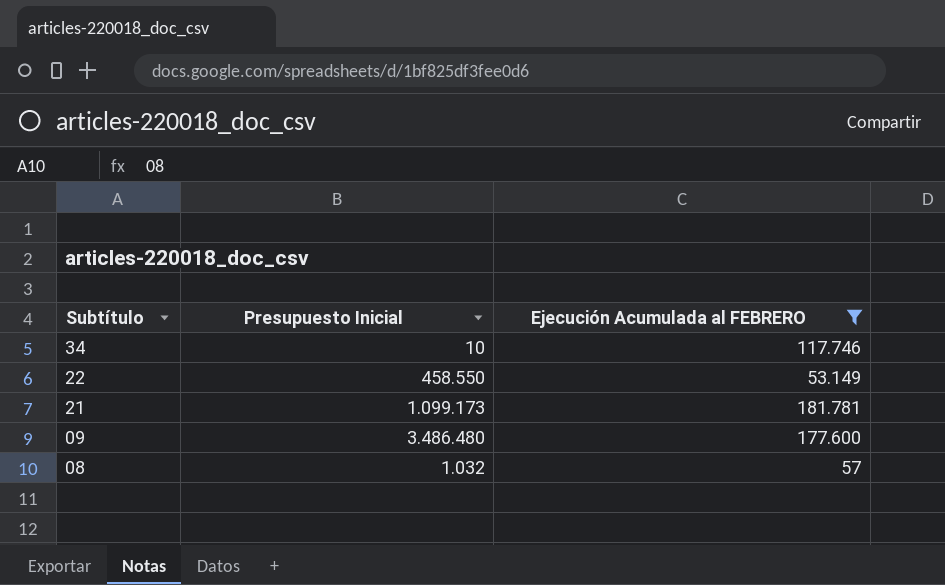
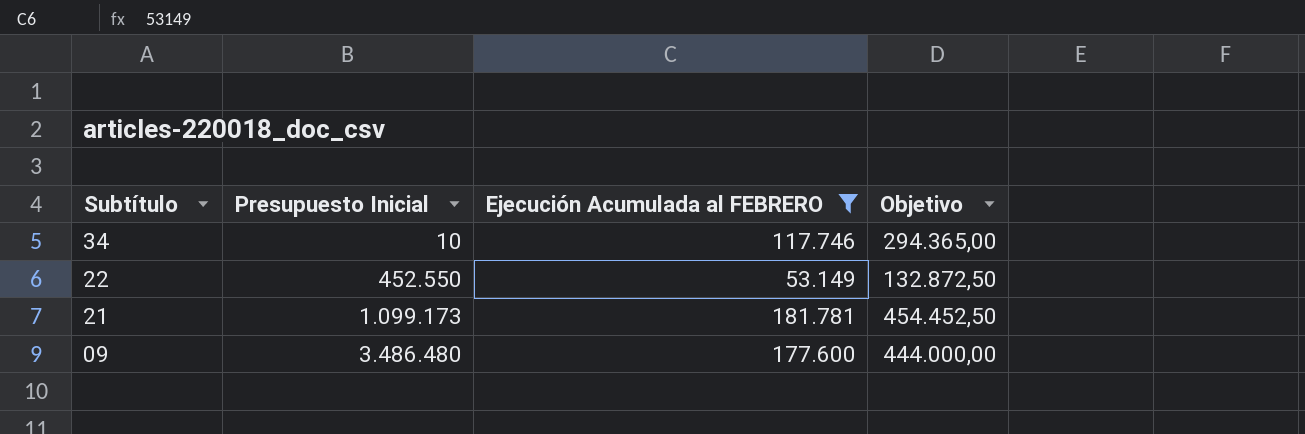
column Objetivo | formula: none -> [Ejecución Acumulada al FEBRERO] * 2,5
row 08: 1.032 | 57 -> none
22 | Presupuesto Inicial: 458.550 -> 452.550

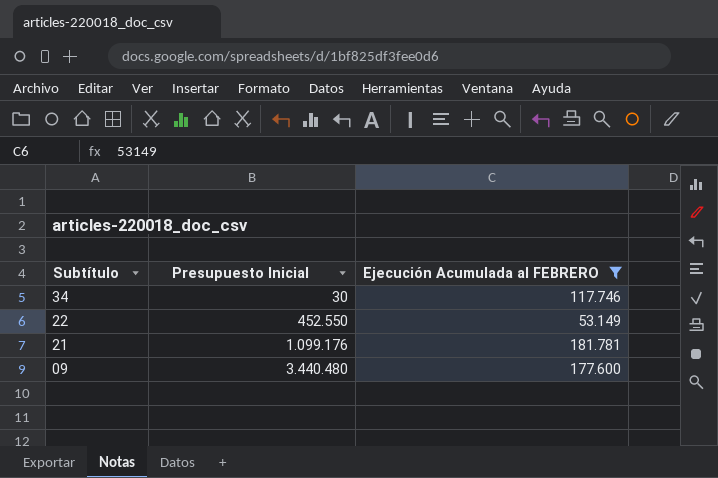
column Objetivo | formula: [Ejecución Acumulada al FEBRERO] * 2,5 -> none
34 | Presupuesto Inicial: 10 -> 30
21 | Presupuesto Inicial: 1.099.173 -> 1.099.176
09 | Presupuesto Inicial: 3.486.480 -> 3.440.480

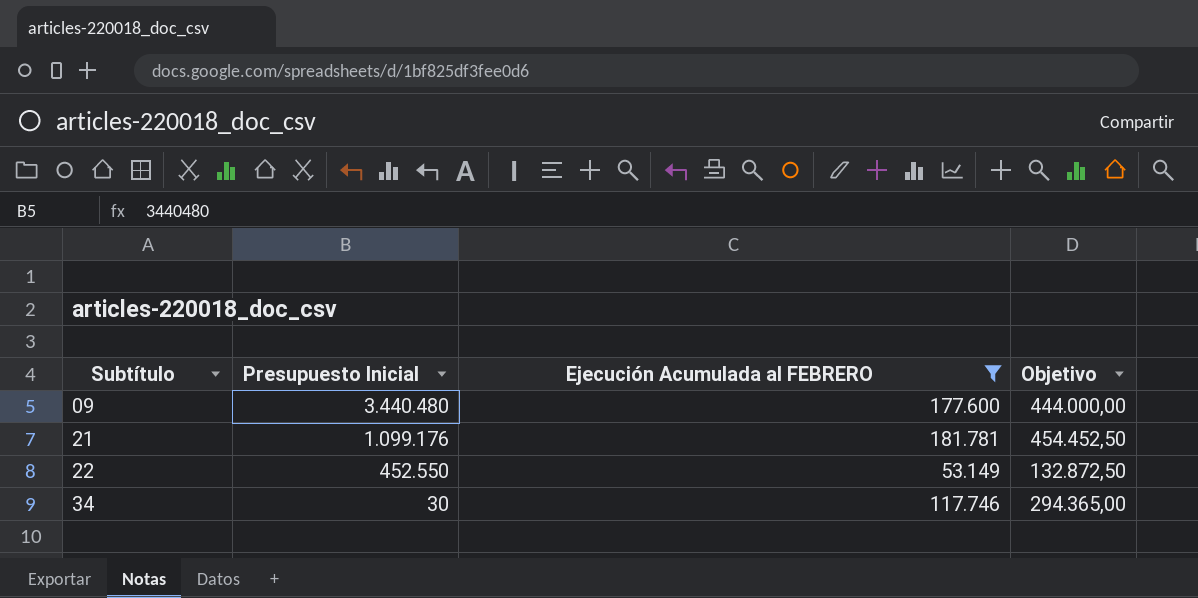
row order: Subtítulo descending -> Subtítulo ascending
column Objetivo | formula: none -> [Ejecución Acumulada al FEBRERO] * 2,5

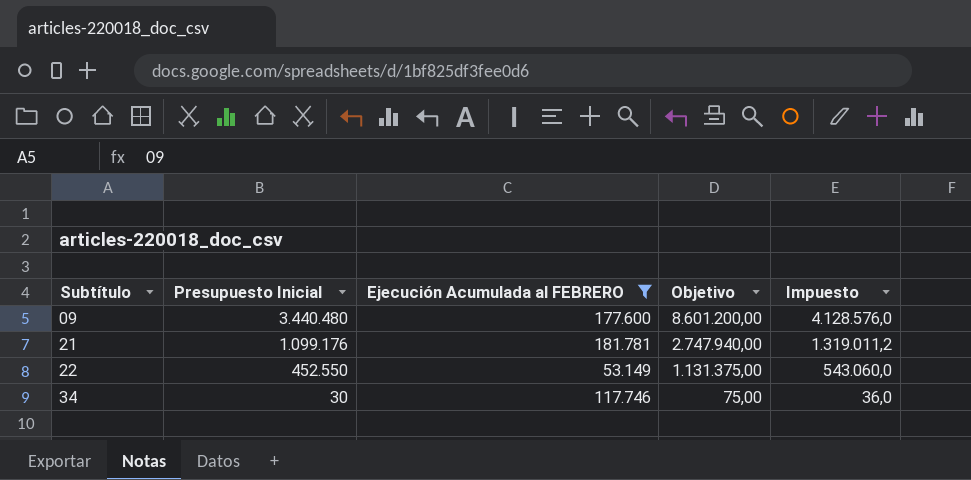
column Objetivo | formula: [Ejecución Acumulada al FEBRERO] * 2,5 -> [Presupuesto Inicial] * 2,5
column Impuesto | formula: none -> [Presupuesto Inicial] * 1,2

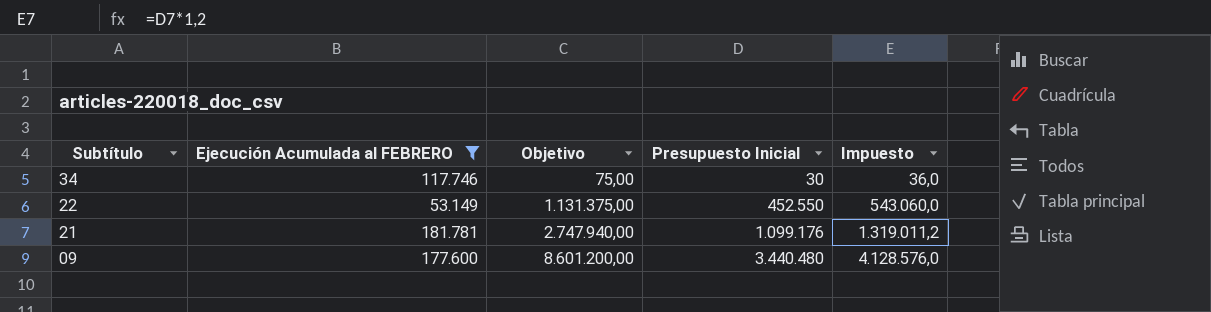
row order: Subtítulo ascending -> Subtítulo descending
column Presupuesto Inicial | position: 2 -> 4

